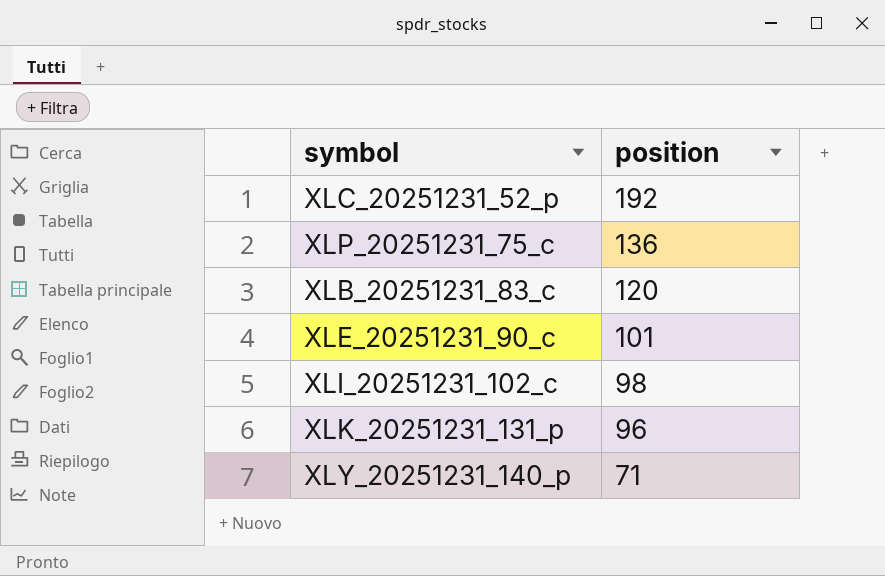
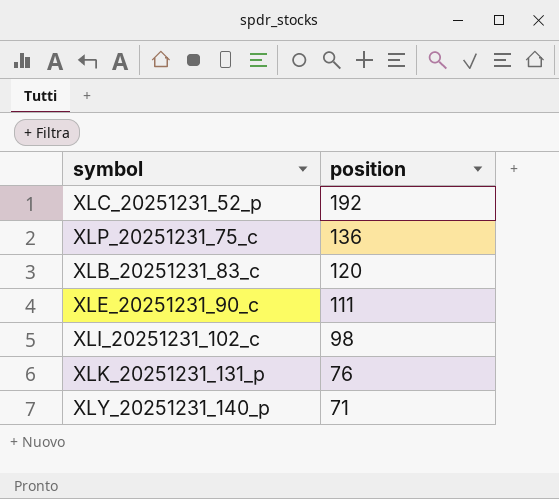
XLE_20251231_90_c | position: 101 -> 111
XLK_20251231_131_p | position: 96 -> 76

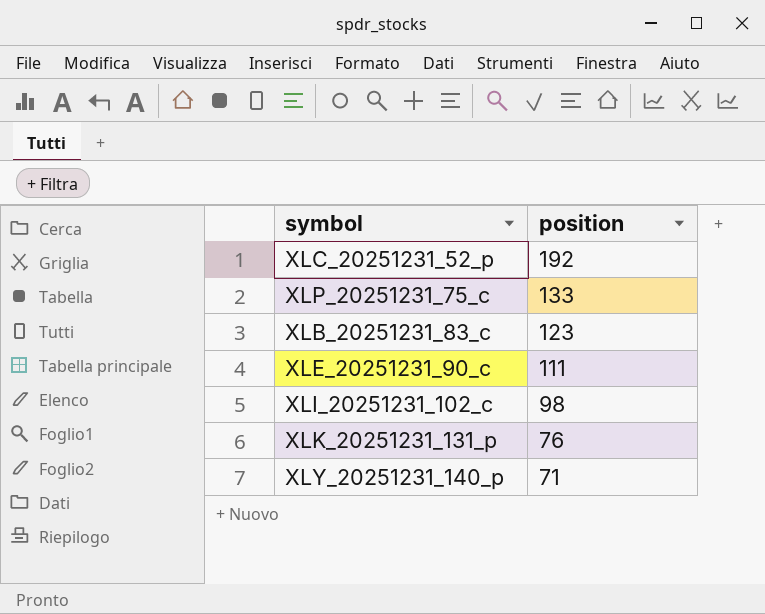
XLP_20251231_75_c | position: 136 -> 133
XLB_20251231_83_c | position: 120 -> 123

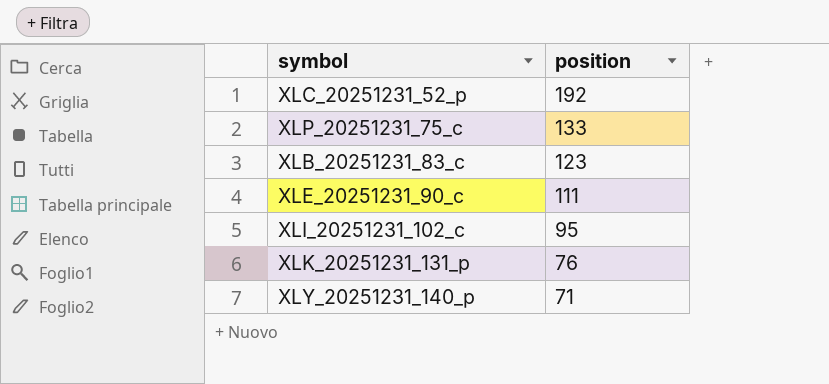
XLI_20251231_102_c | position: 98 -> 95

